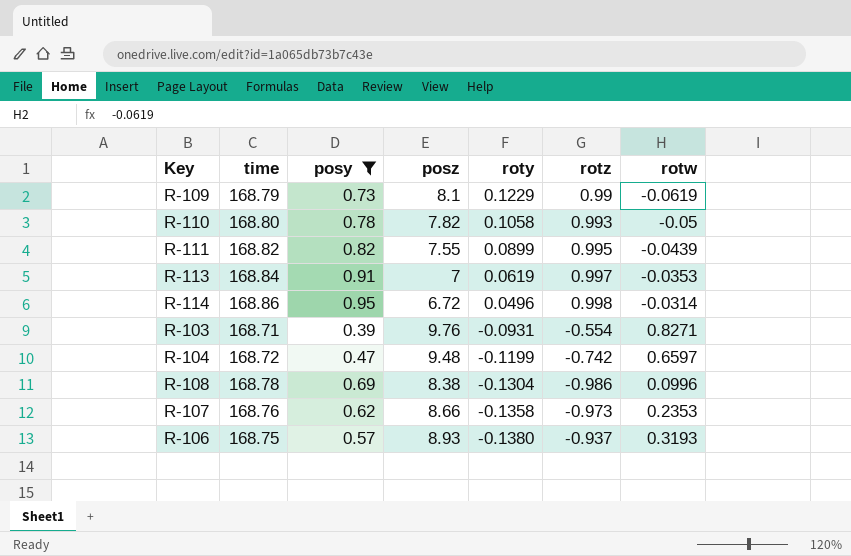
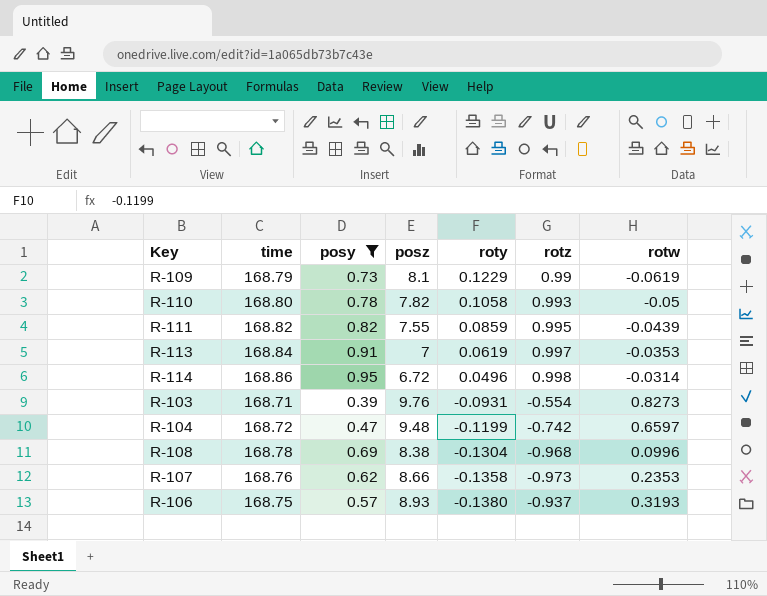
R-111 | roty: 0.0899 -> 0.0859
R-103 | rotw: 0.8271 -> 0.8273
R-108 | rotz: -0.986 -> -0.968

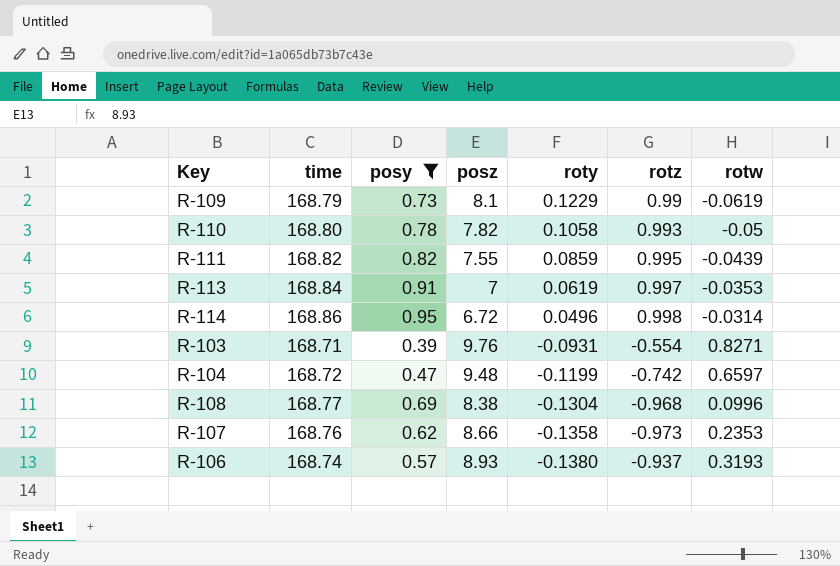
R-103 | rotw: 0.8273 -> 0.8271
R-108 | time: 168.78 -> 168.77
R-106 | time: 168.75 -> 168.74

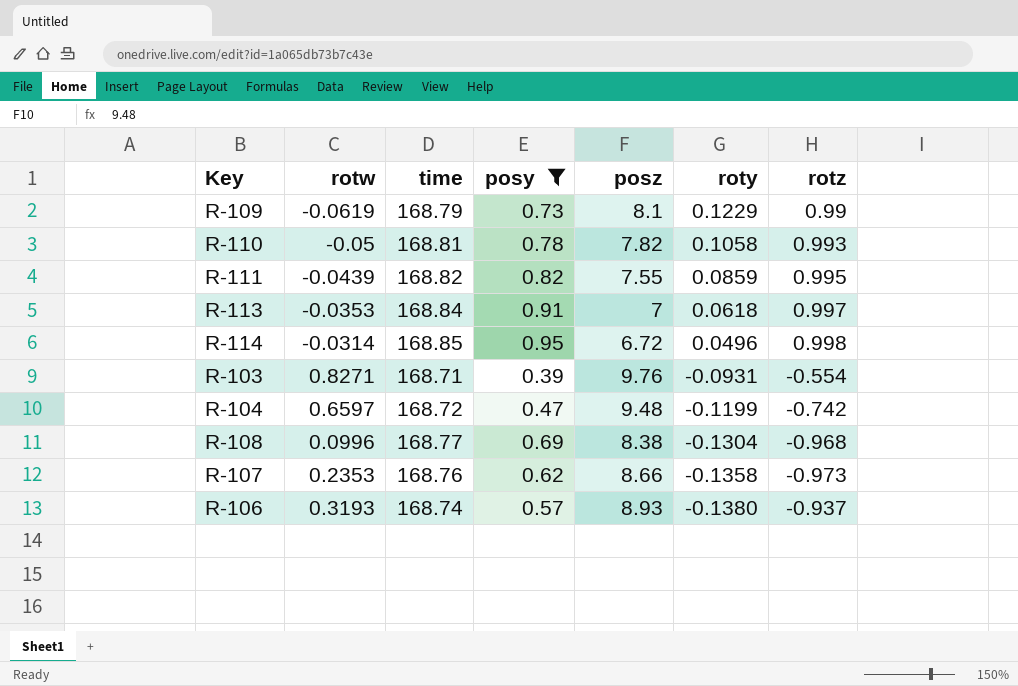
column rotw | position: 7 -> 2
R-110 | time: 168.80 -> 168.81
R-113 | roty: 0.0619 -> 0.0618
R-114 | time: 168.86 -> 168.85

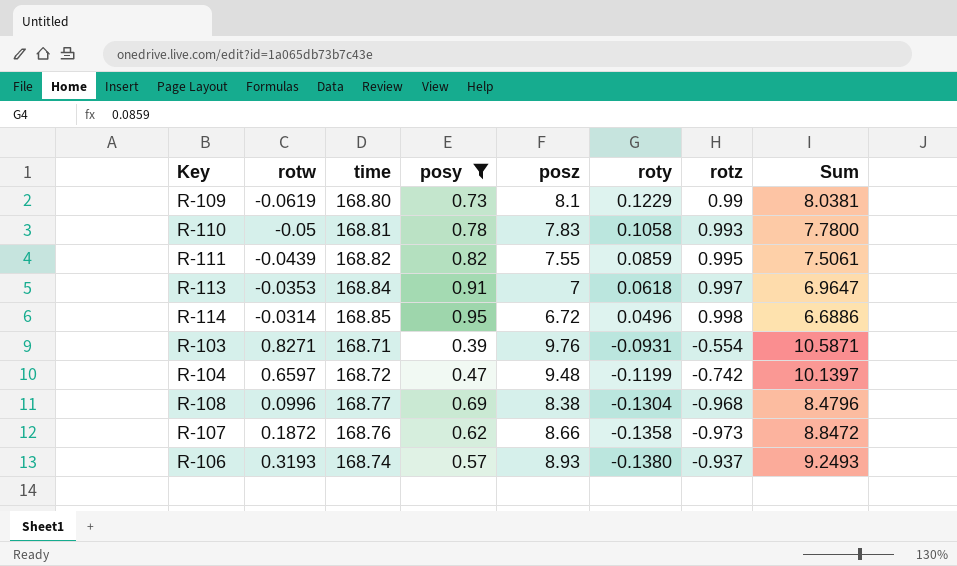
column Sum | formula: none -> [rotw] + [posz]
R-109 | time: 168.79 -> 168.80
R-110 | posz: 7.82 -> 7.83
R-107 | rotw: 0.2353 -> 0.1872

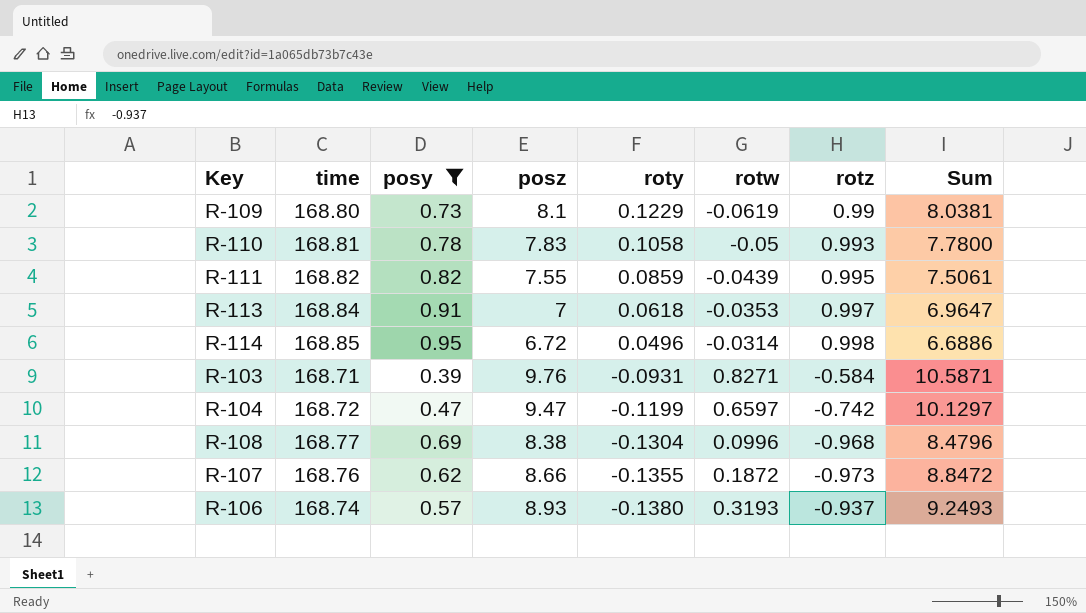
column rotw | position: 2 -> 6
R-103 | rotz: -0.554 -> -0.584
R-104 | posz: 9.48 -> 9.47
R-104 | Sum: 10.1397 -> 10.1297
R-107 | roty: -0.1358 -> -0.1355

